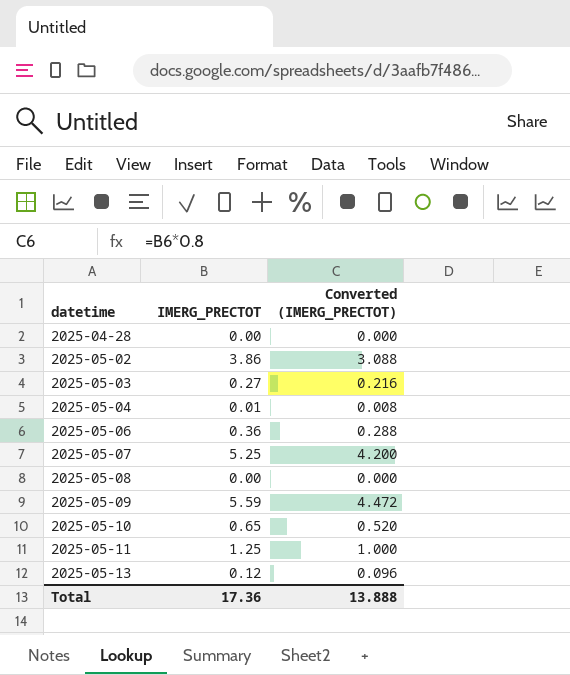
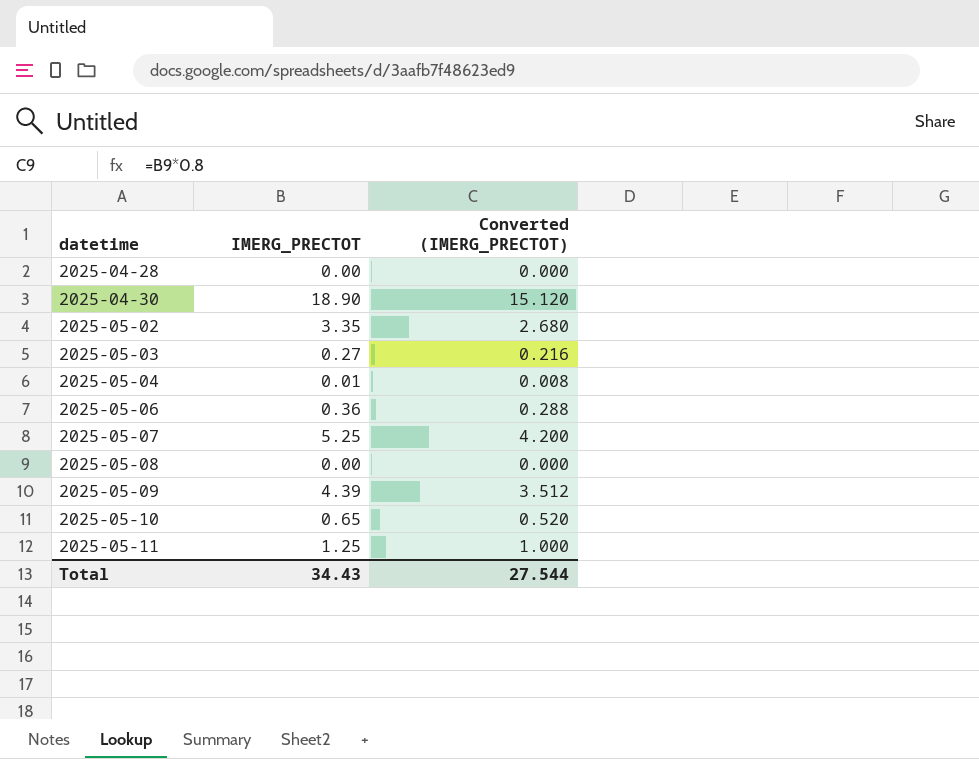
row 2025-05-13: 0.12 | 0.096 -> none
row 2025-04-30: none -> 18.90 | 15.120
2025-05-02 | IMERG_PRECTOT: 3.86 -> 3.35
2025-05-02 | Converted (IMERG_PRECTOT): 3.088 -> 2.680
2025-05-09 | IMERG_PRECTOT: 5.59 -> 4.39
2025-05-09 | Converted (IMERG_PRECTOT): 4.472 -> 3.512
Total | IMERG_PRECTOT: 17.36 -> 34.43
Total | Converted (IMERG_PRECTOT): 13.888 -> 27.544

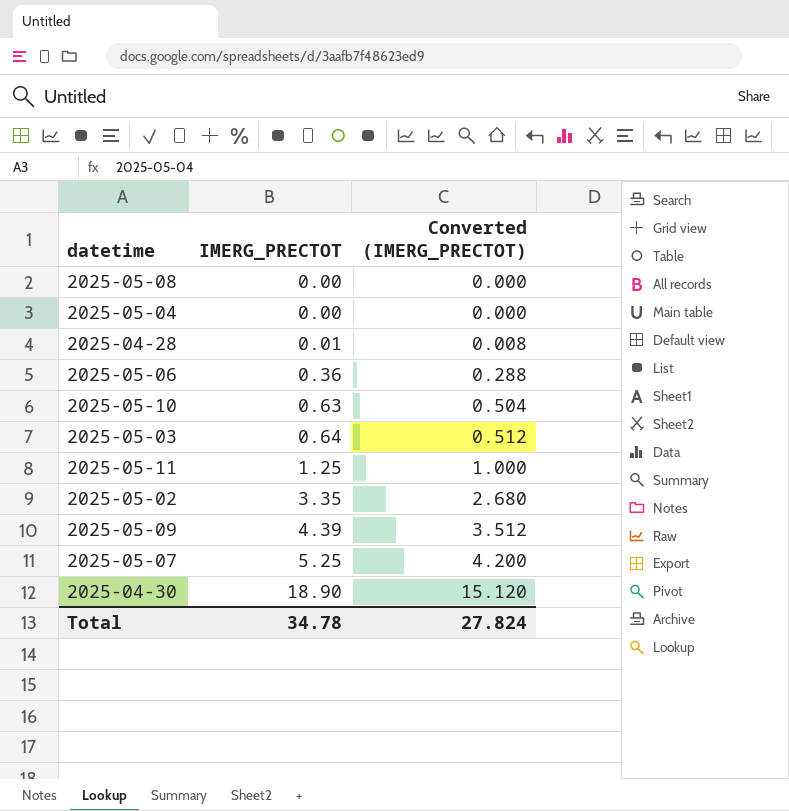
row order: datetime ascending -> IMERG_PRECTOT ascending
2025-05-04 | IMERG_PRECTOT: 0.01 -> 0.00
2025-05-04 | Converted (IMERG_PRECTOT): 0.008 -> 0.000
2025-04-28 | IMERG_PRECTOT: 0.00 -> 0.01
2025-04-28 | Converted (IMERG_PRECTOT): 0.000 -> 0.008
2025-05-10 | IMERG_PRECTOT: 0.65 -> 0.63
2025-05-10 | Converted (IMERG_PRECTOT): 0.520 -> 0.504
2025-05-03 | IMERG_PRECTOT: 0.27 -> 0.64
2025-05-03 | Converted (IMERG_PRECTOT): 0.216 -> 0.512
Total | IMERG_PRECTOT: 34.43 -> 34.78
Total | Converted (IMERG_PRECTOT): 27.544 -> 27.824

